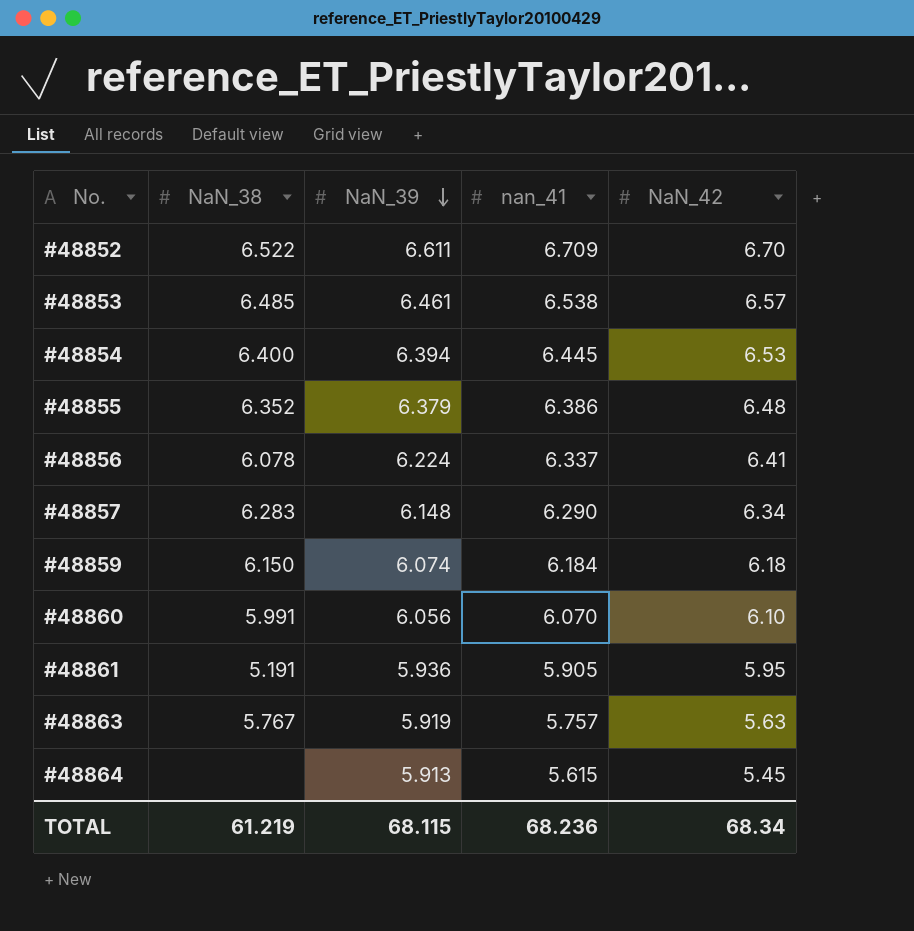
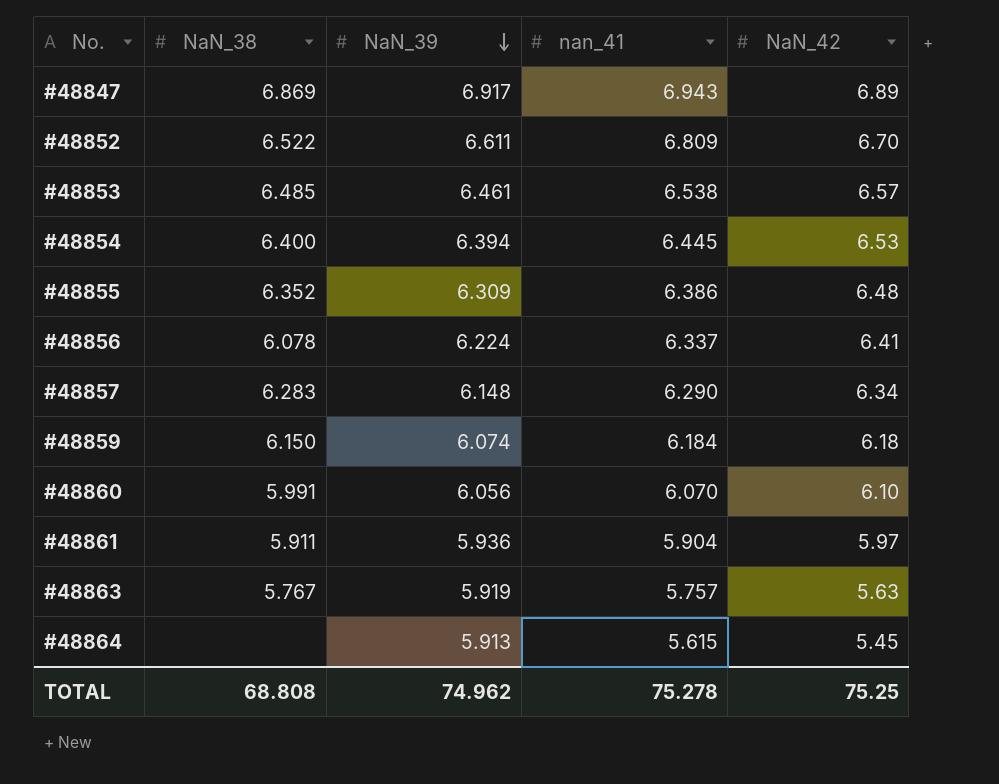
row #48847: none -> 6.869 | 6.917 | 6.943 | 6.89
#48852 | nan_41: 6.709 -> 6.809
#48855 | NaN_39: 6.379 -> 6.309
#48861 | NaN_38: 5.191 -> 5.911
#48861 | nan_41: 5.905 -> 5.904
#48861 | NaN_42: 5.95 -> 5.97
TOTAL | NaN_38: 61.219 -> 68.808
TOTAL | NaN_39: 68.115 -> 74.962
TOTAL | nan_41: 68.236 -> 75.278
TOTAL | NaN_42: 68.34 -> 75.25

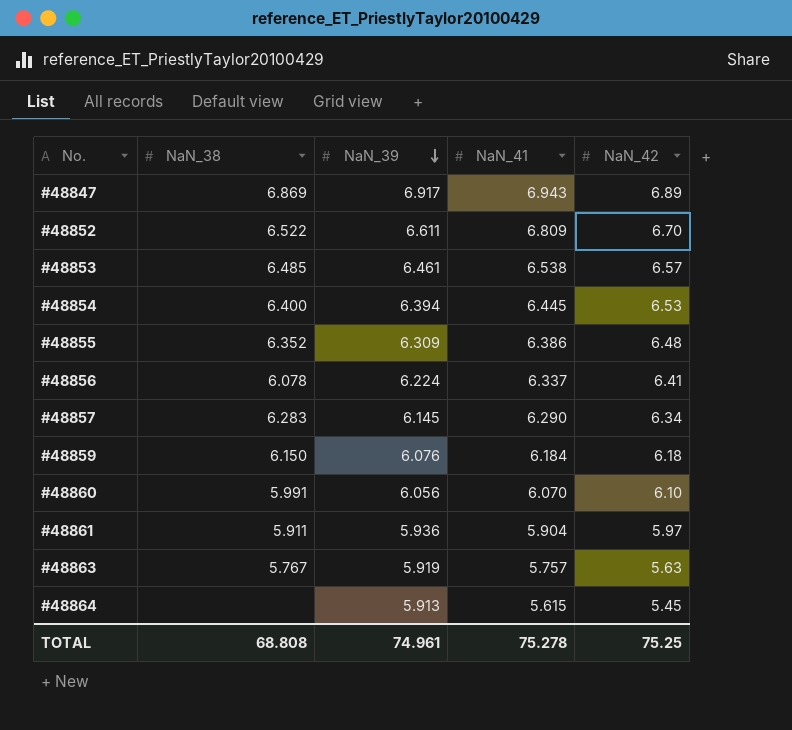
column name: nan_41 -> NaN_41
#48857 | NaN_39: 6.148 -> 6.145
#48859 | NaN_39: 6.074 -> 6.076
TOTAL | NaN_39: 74.962 -> 74.961

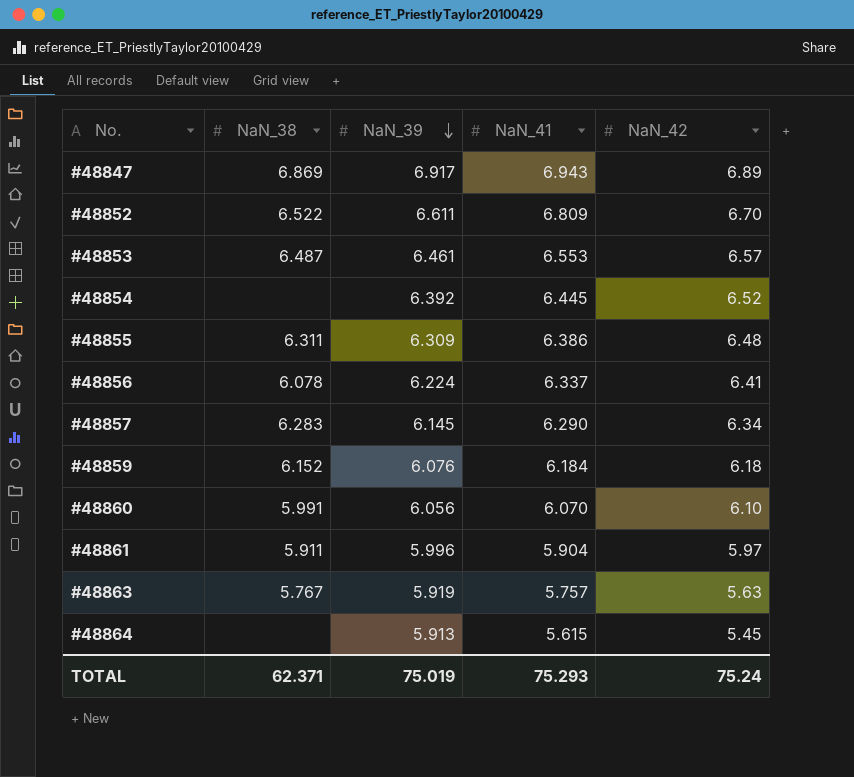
#48853 | NaN_38: 6.485 -> 6.487
#48853 | NaN_41: 6.538 -> 6.553
#48854 | NaN_38: 6.400 -> none
#48854 | NaN_39: 6.394 -> 6.392
#48854 | NaN_42: 6.53 -> 6.52
#48855 | NaN_38: 6.352 -> 6.311
#48859 | NaN_38: 6.150 -> 6.152
#48861 | NaN_39: 5.936 -> 5.996
TOTAL | NaN_38: 68.808 -> 62.371
TOTAL | NaN_39: 74.961 -> 75.019
TOTAL | NaN_41: 75.278 -> 75.293
TOTAL | NaN_42: 75.25 -> 75.24

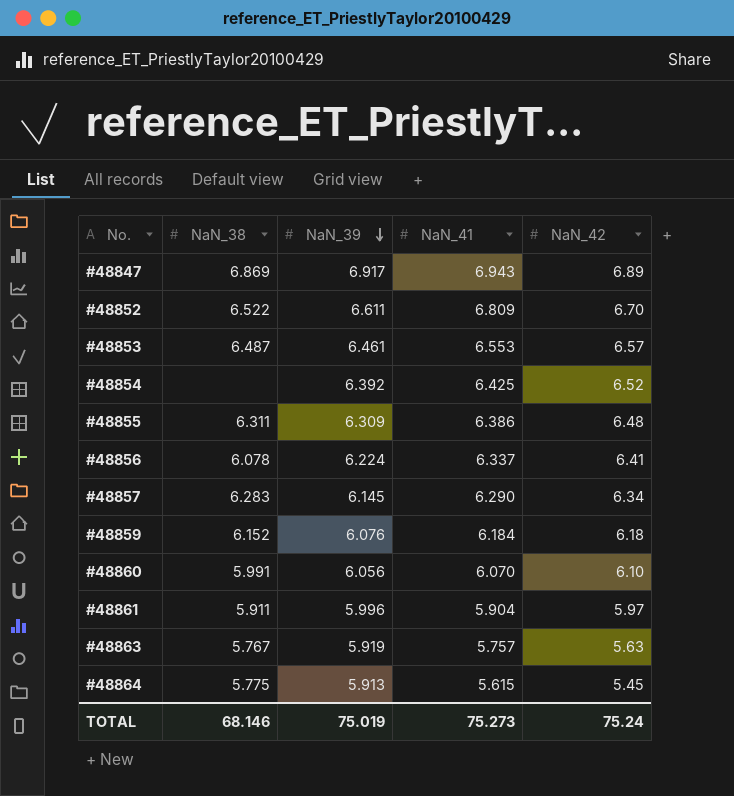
#48854 | NaN_41: 6.445 -> 6.425
#48864 | NaN_38: none -> 5.775
TOTAL | NaN_38: 62.371 -> 68.146
TOTAL | NaN_41: 75.293 -> 75.273

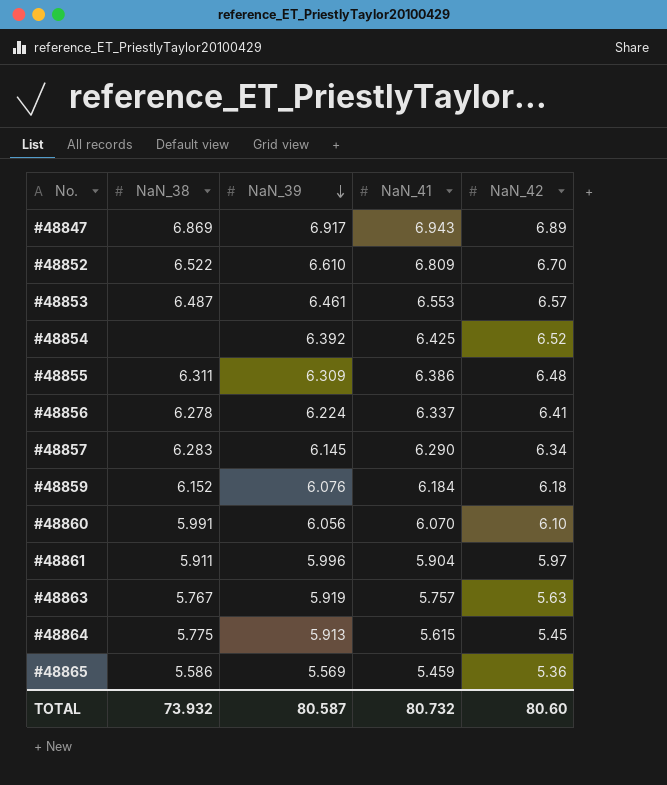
#48852 | NaN_39: 6.611 -> 6.610
#48856 | NaN_38: 6.078 -> 6.278
row #48865: none -> 5.586 | 5.569 | 5.459 | 5.36
TOTAL | NaN_38: 68.146 -> 73.932
TOTAL | NaN_39: 75.019 -> 80.587
TOTAL | NaN_41: 75.273 -> 80.732
TOTAL | NaN_42: 75.24 -> 80.60

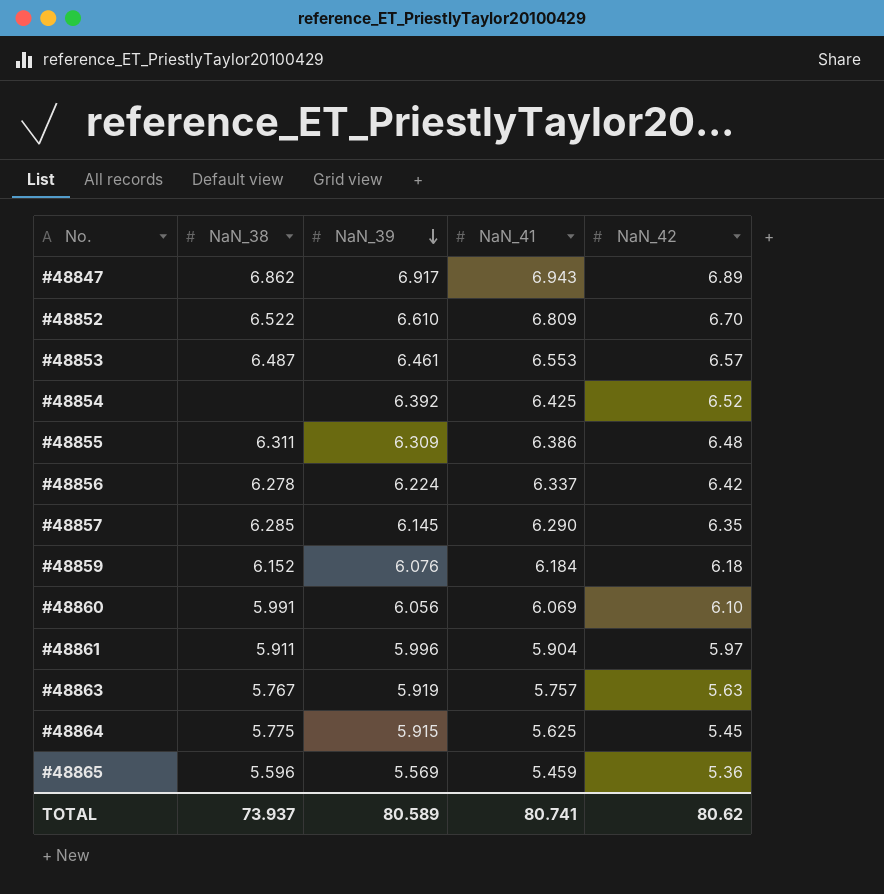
#48847 | NaN_38: 6.869 -> 6.862
#48856 | NaN_42: 6.41 -> 6.42
#48857 | NaN_38: 6.283 -> 6.285
#48857 | NaN_42: 6.34 -> 6.35
#48860 | NaN_41: 6.070 -> 6.069
#48864 | NaN_39: 5.913 -> 5.915
#48864 | NaN_41: 5.615 -> 5.625
#48865 | NaN_38: 5.586 -> 5.596
TOTAL | NaN_38: 73.932 -> 73.937
TOTAL | NaN_39: 80.587 -> 80.589
TOTAL | NaN_41: 80.732 -> 80.741
TOTAL | NaN_42: 80.60 -> 80.62

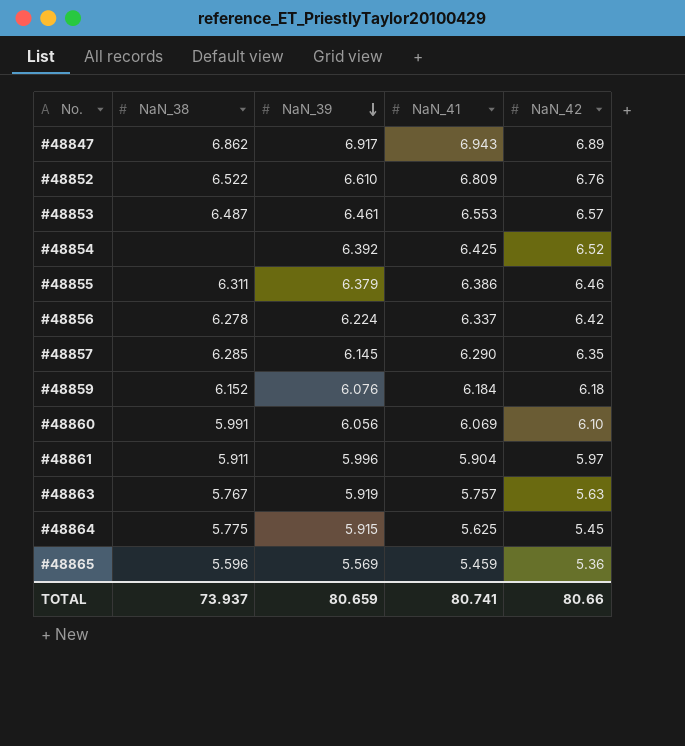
#48852 | NaN_42: 6.70 -> 6.76
#48855 | NaN_39: 6.309 -> 6.379
#48855 | NaN_42: 6.48 -> 6.46
TOTAL | NaN_39: 80.589 -> 80.659
TOTAL | NaN_42: 80.62 -> 80.66

